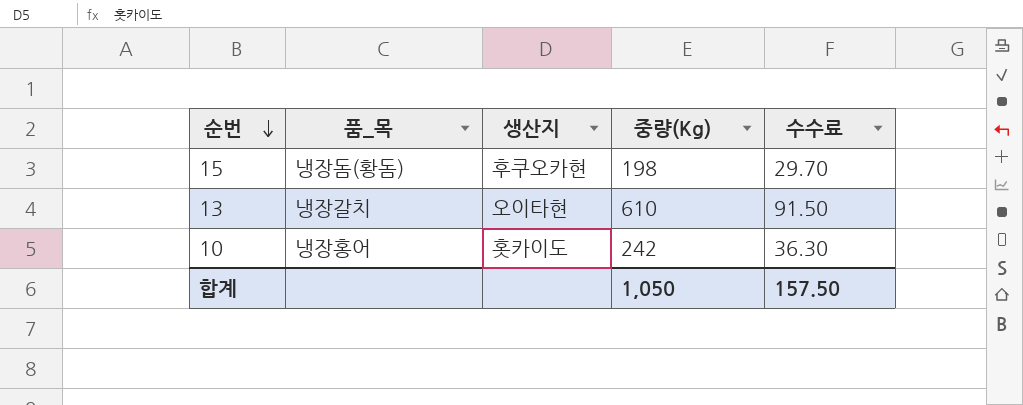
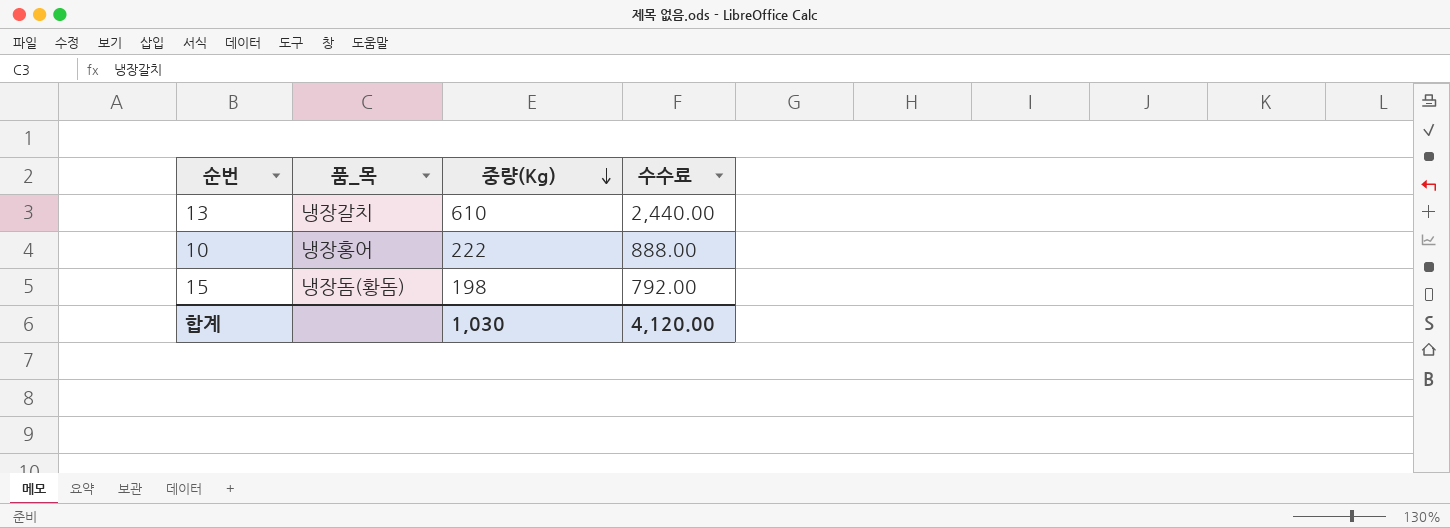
row order: 순번 descending -> 중량(Kg) descending
column 생산지 | position: 3 -> none
column 수수료 | formula: [중량(Kg)] * 0.15 -> [중량(Kg)] * 4
10 | 중량(Kg): 242 -> 222
합계 | 중량(Kg): 1,050 -> 1,030
합계 | 수수료: 157.50 -> 4,120.00

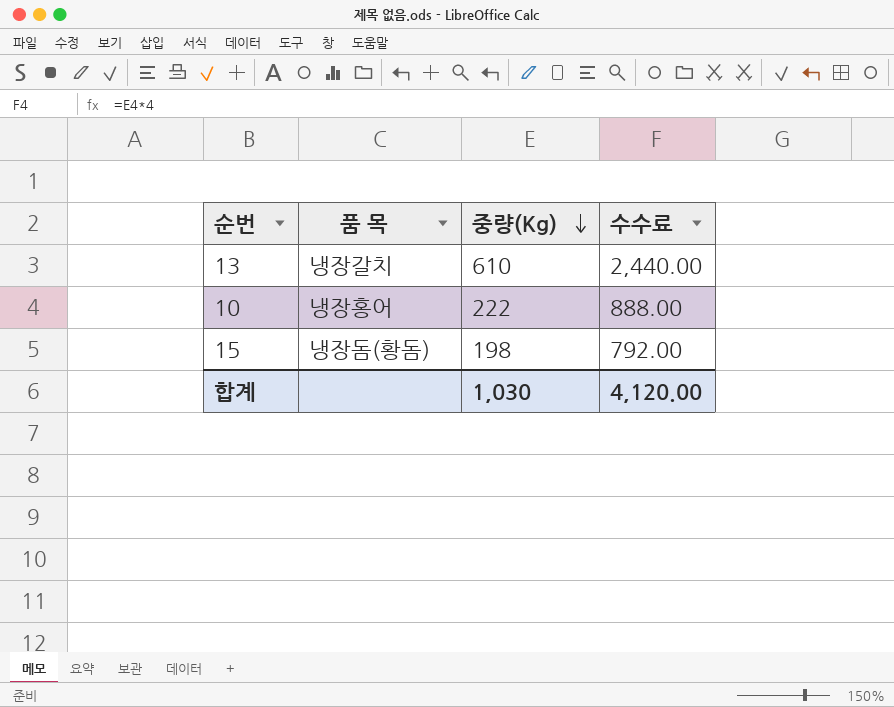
column name: 품_목 -> 품 목

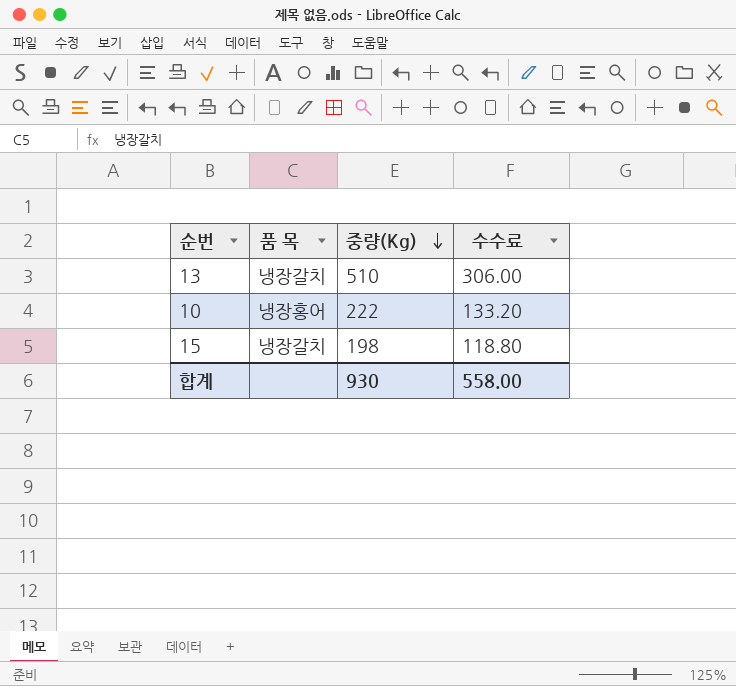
column 수수료 | formula: [중량(Kg)] * 4 -> [중량(Kg)] * 0.6
13 | 중량(Kg): 610 -> 510
15 | 품 목: 냉장돔(황돔) -> 냉장갈치
합계 | 중량(Kg): 1,030 -> 930
합계 | 수수료: 4,120.00 -> 558.00

